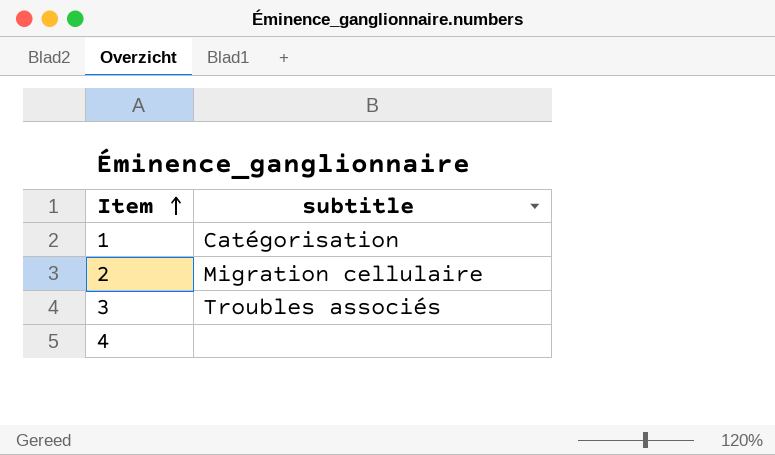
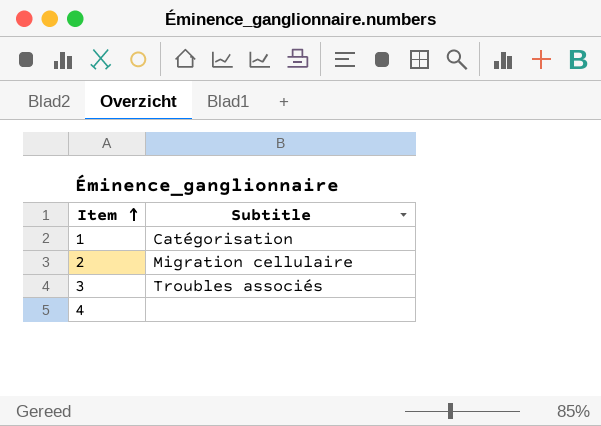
column name: subtitle -> Subtitle

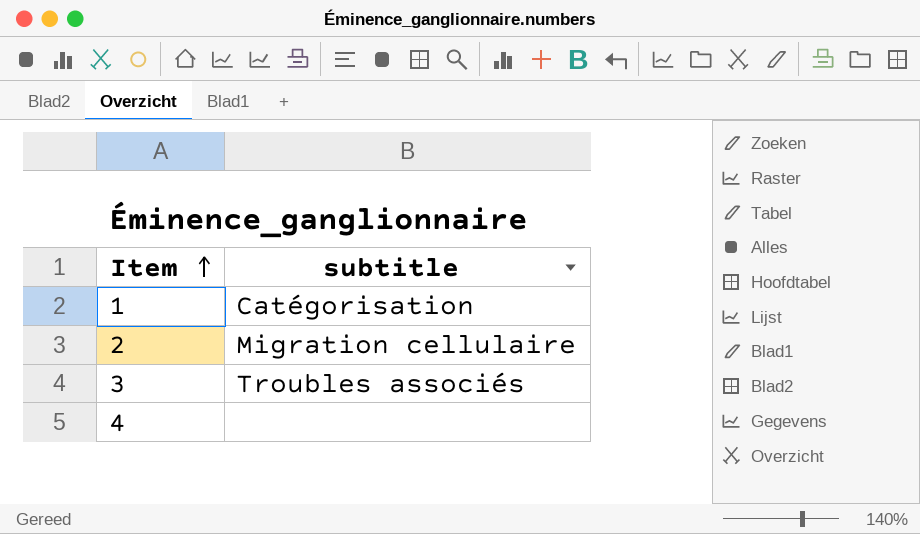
column name: Subtitle -> subtitle

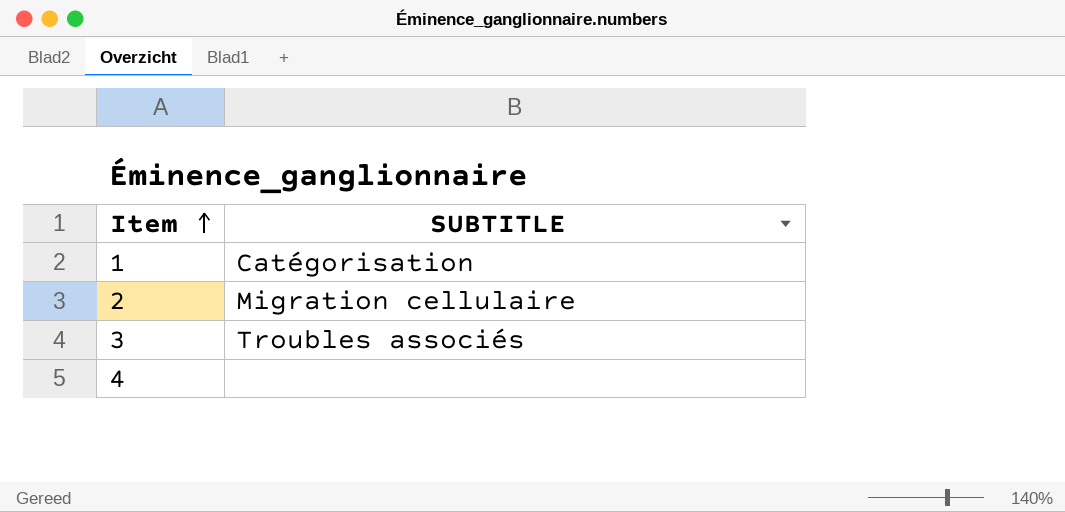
column name: subtitle -> SUBTITLE

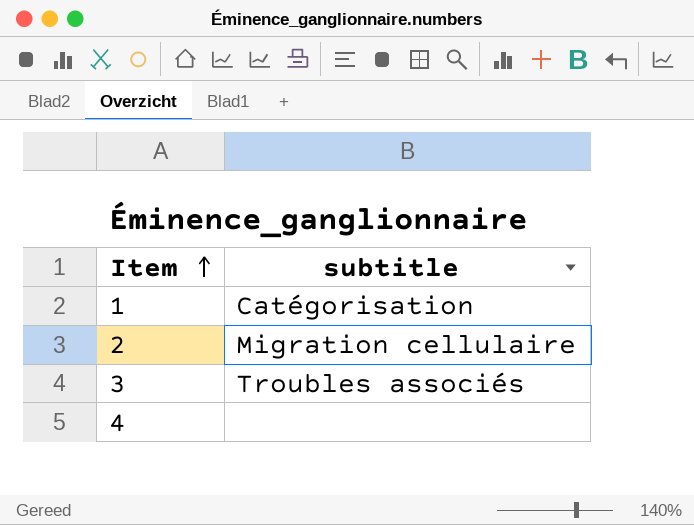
column name: SUBTITLE -> subtitle

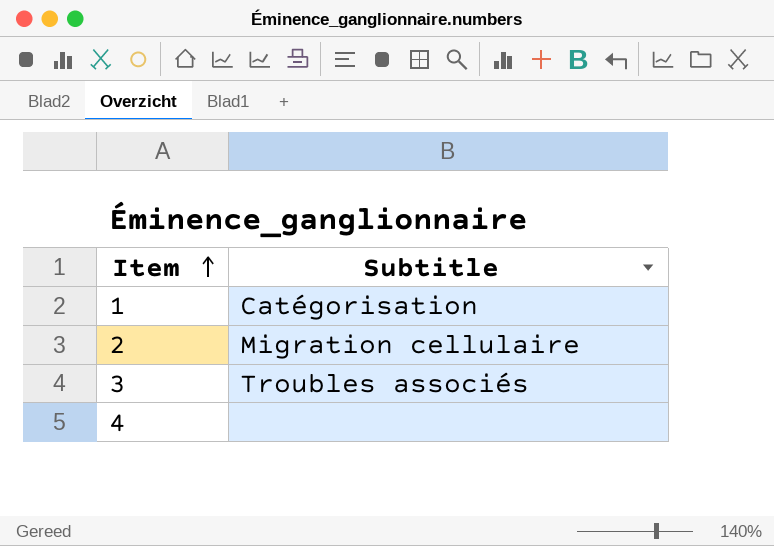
column name: subtitle -> Subtitle

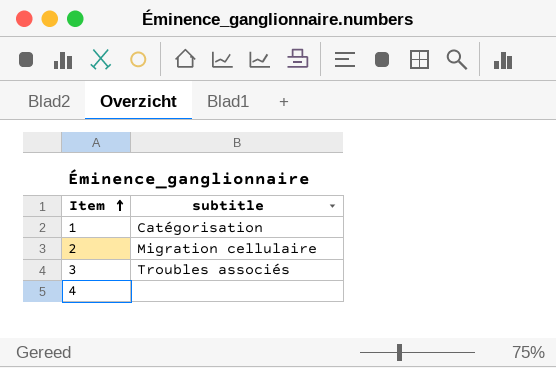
column name: Subtitle -> subtitle

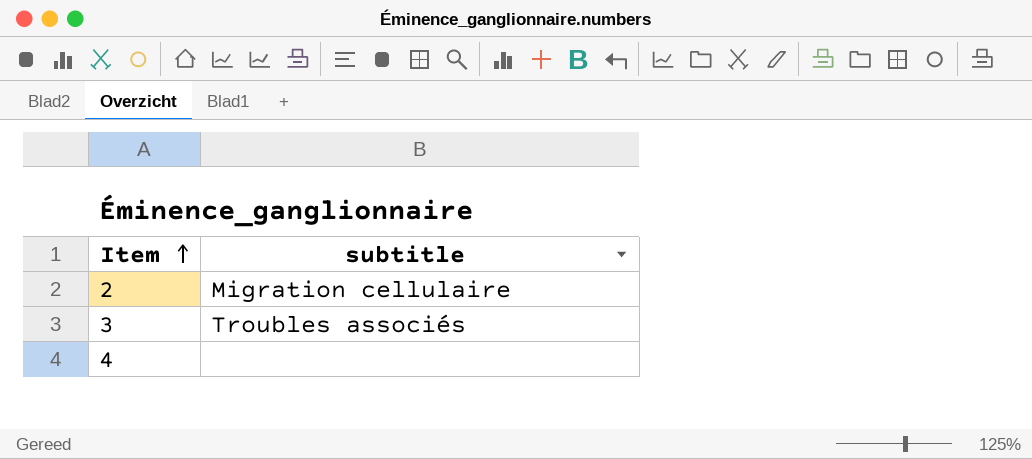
row 1: Catégorisation -> none

